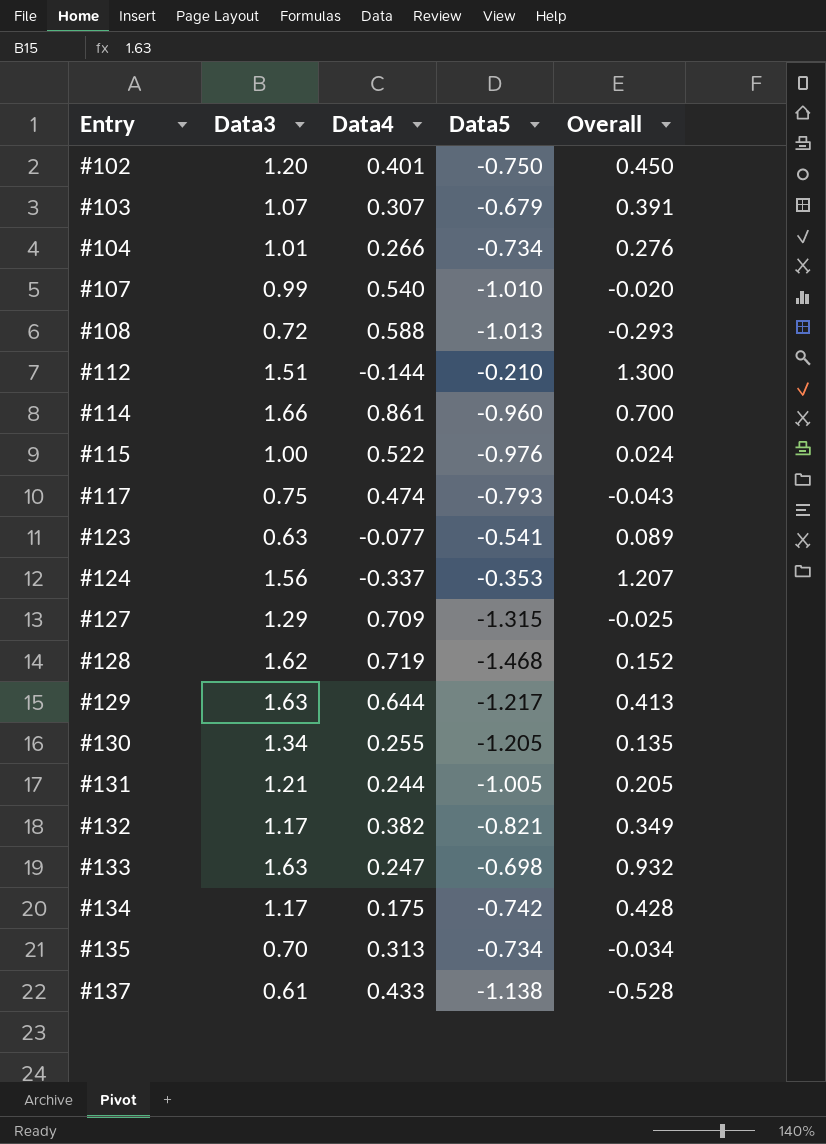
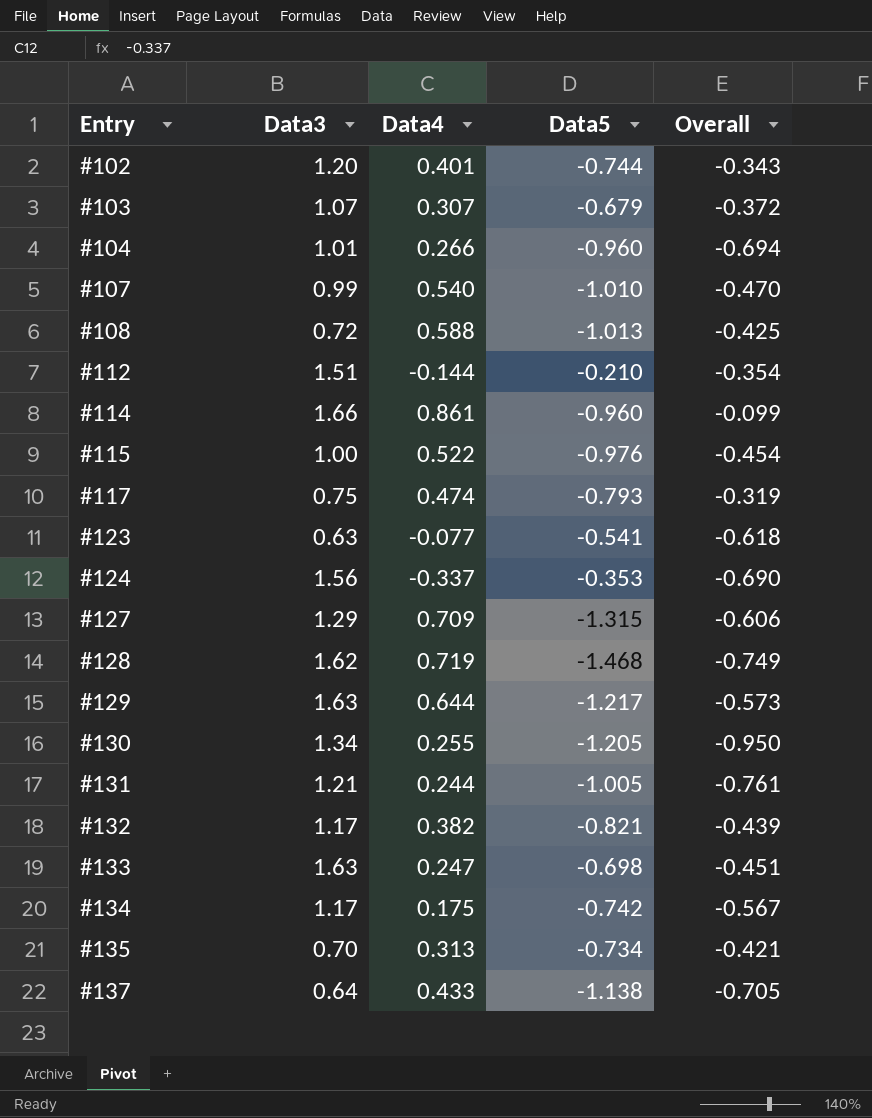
column Overall | formula: [Data3] + [Data5] -> [Data4] + [Data5]
#102 | Data5: -0.750 -> -0.744
#104 | Data5: -0.734 -> -0.960
#137 | Data3: 0.61 -> 0.64

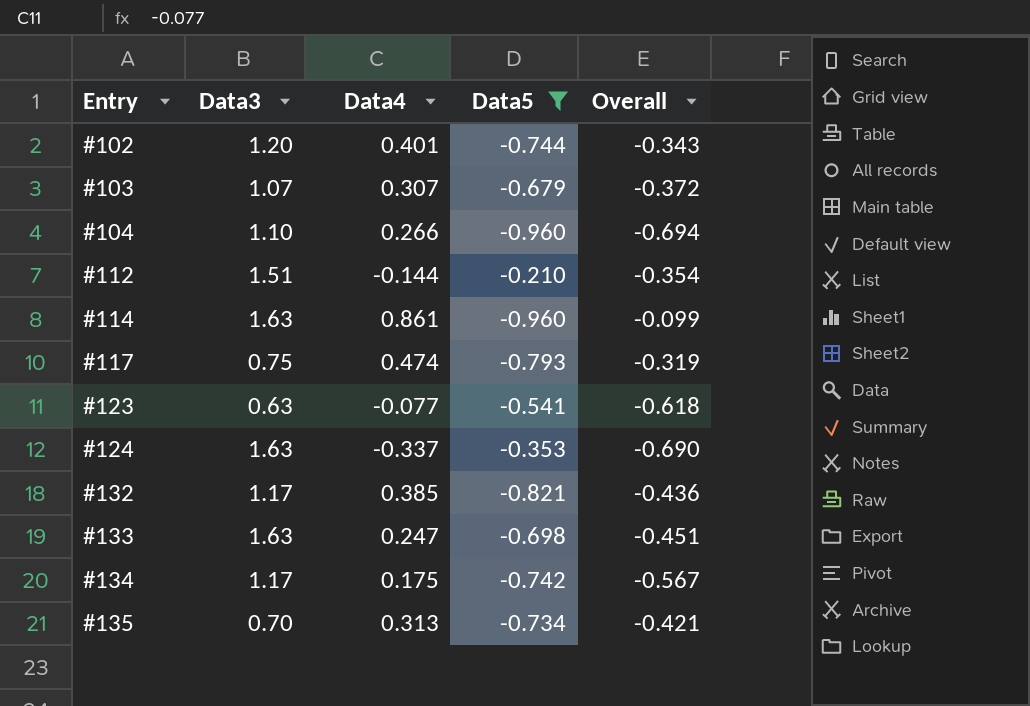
filter: none -> Data5 >= -0.960
#104 | Data3: 1.01 -> 1.10
#114 | Data3: 1.66 -> 1.63
#124 | Data3: 1.56 -> 1.63
#132 | Data4: 0.382 -> 0.385
#132 | Overall: -0.439 -> -0.436

